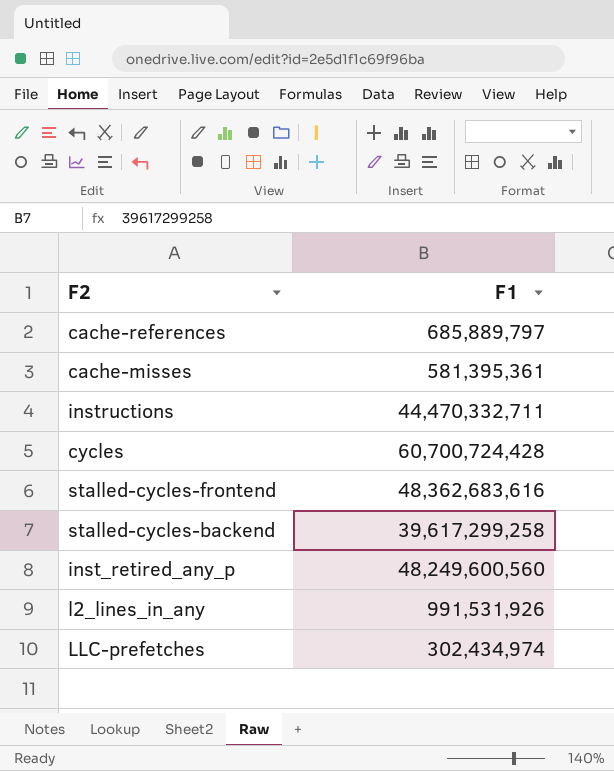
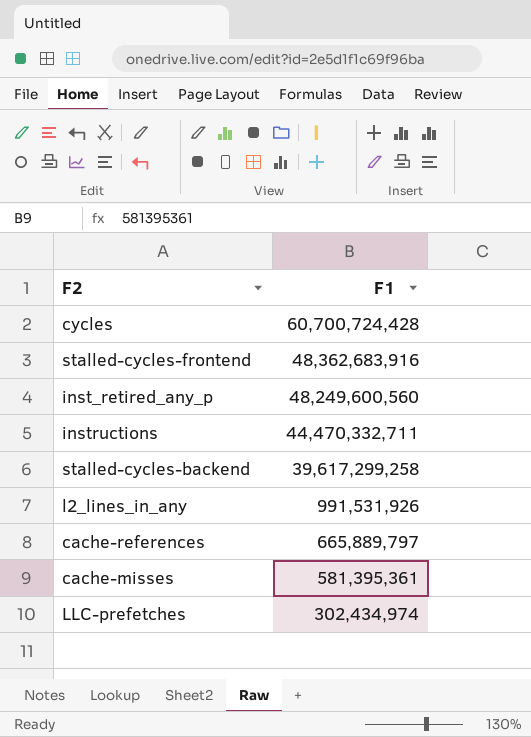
row order: none -> F1 descending
stalled-cycles-frontend | F1: 48,362,683,616 -> 48,362,683,916
cache-references | F1: 685,889,797 -> 665,889,797

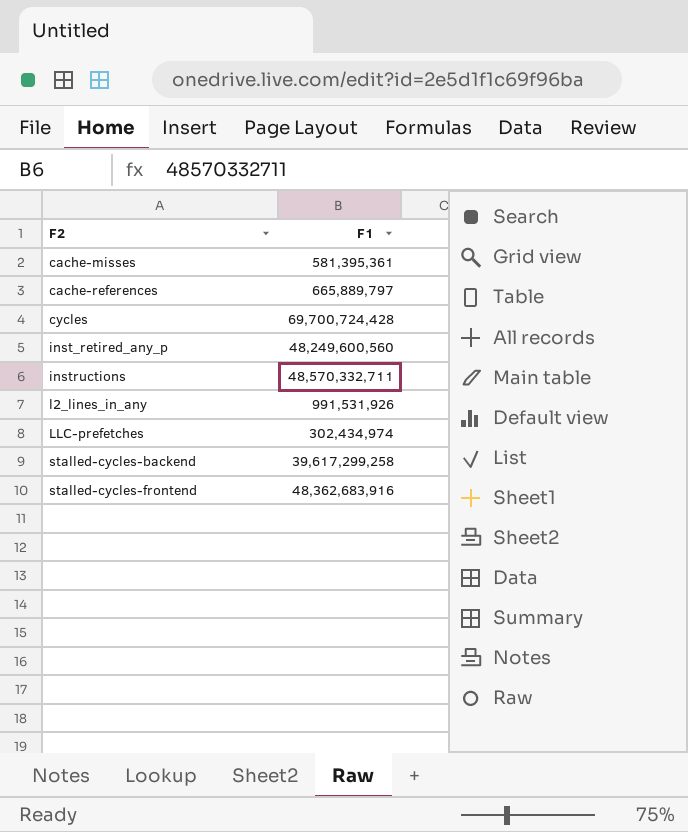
row order: F1 descending -> F2 ascending
cycles | F1: 60,700,724,428 -> 69,700,724,428
instructions | F1: 44,470,332,711 -> 48,570,332,711

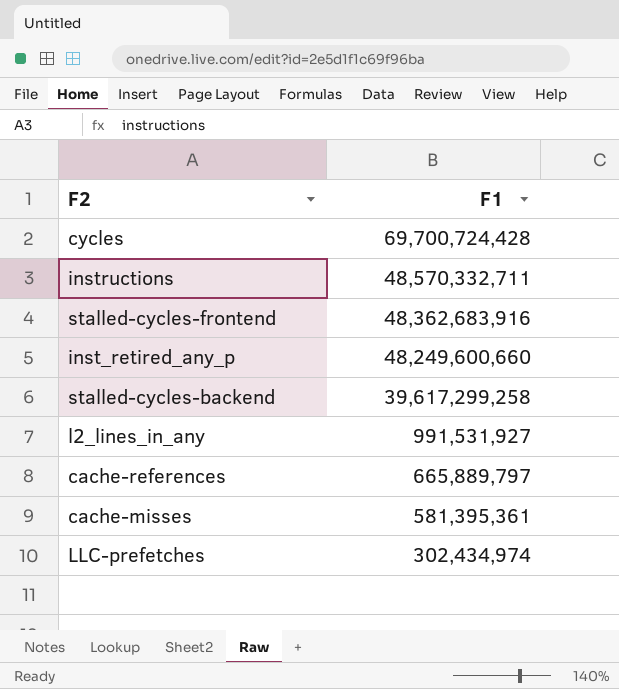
row order: F2 ascending -> F1 descending
inst_retired_any_p | F1: 48,249,600,560 -> 48,249,600,660
l2_lines_in_any | F1: 991,531,926 -> 991,531,927

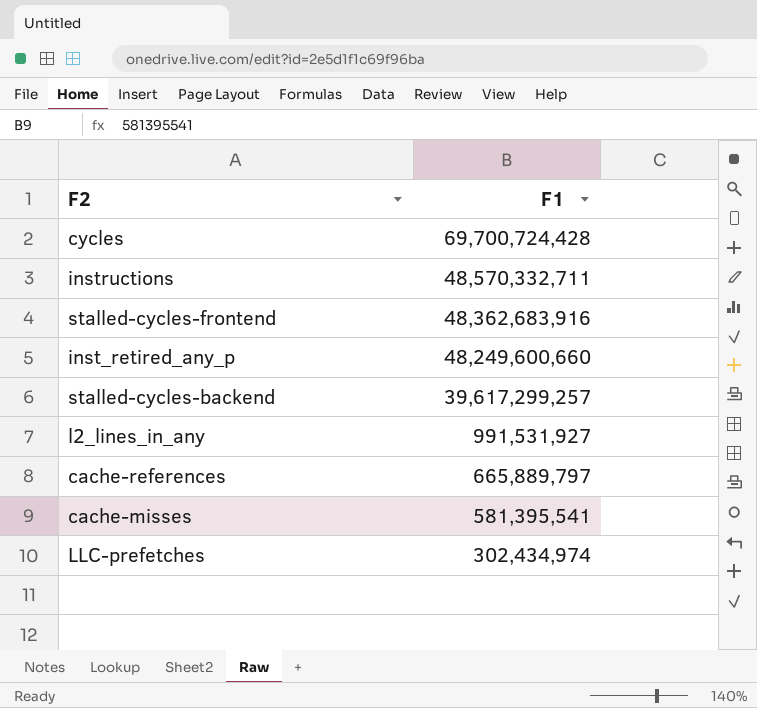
stalled-cycles-backend | F1: 39,617,299,258 -> 39,617,299,257
cache-misses | F1: 581,395,361 -> 581,395,541

